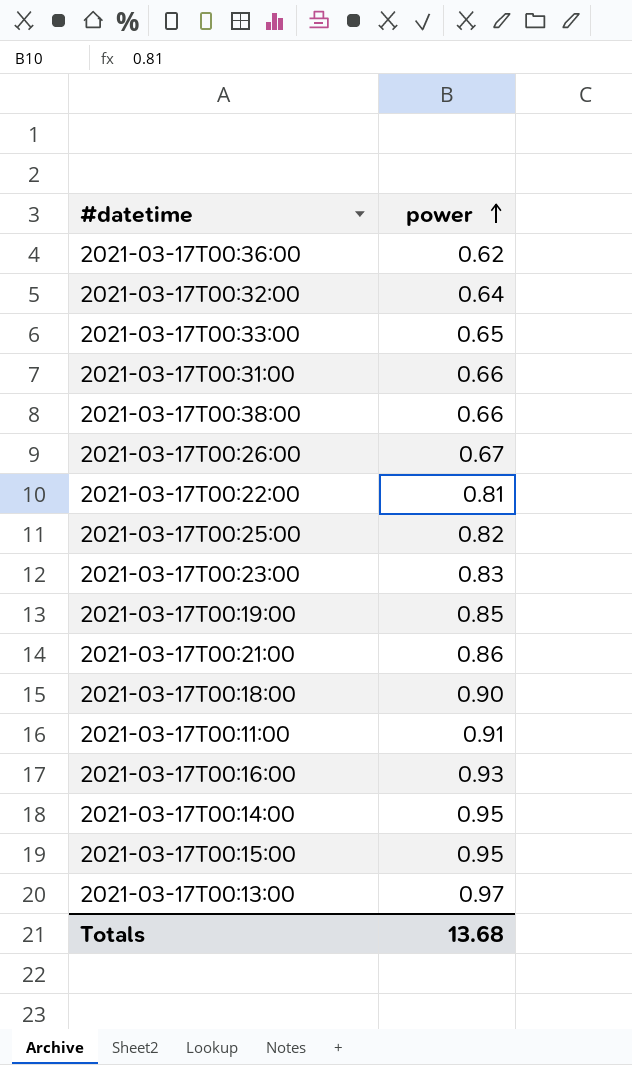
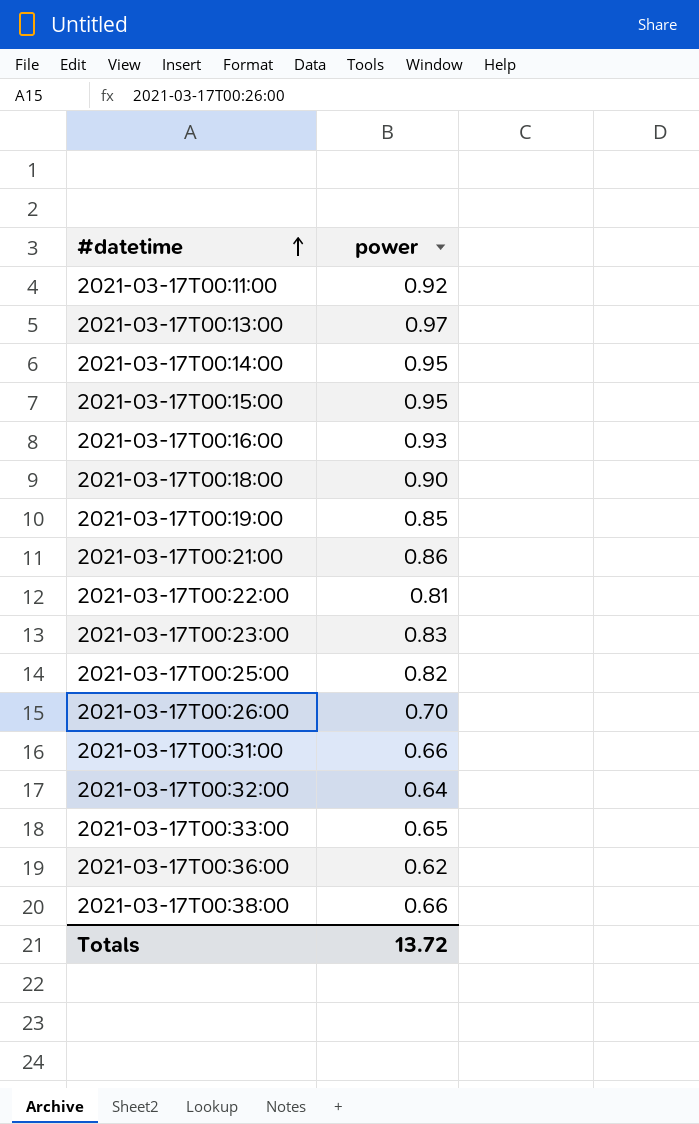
row order: power ascending -> #datetime ascending
2021-03-17T00:11:00 | power: 0.91 -> 0.92
2021-03-17T00:26:00 | power: 0.67 -> 0.70
Totals | power: 13.68 -> 13.72

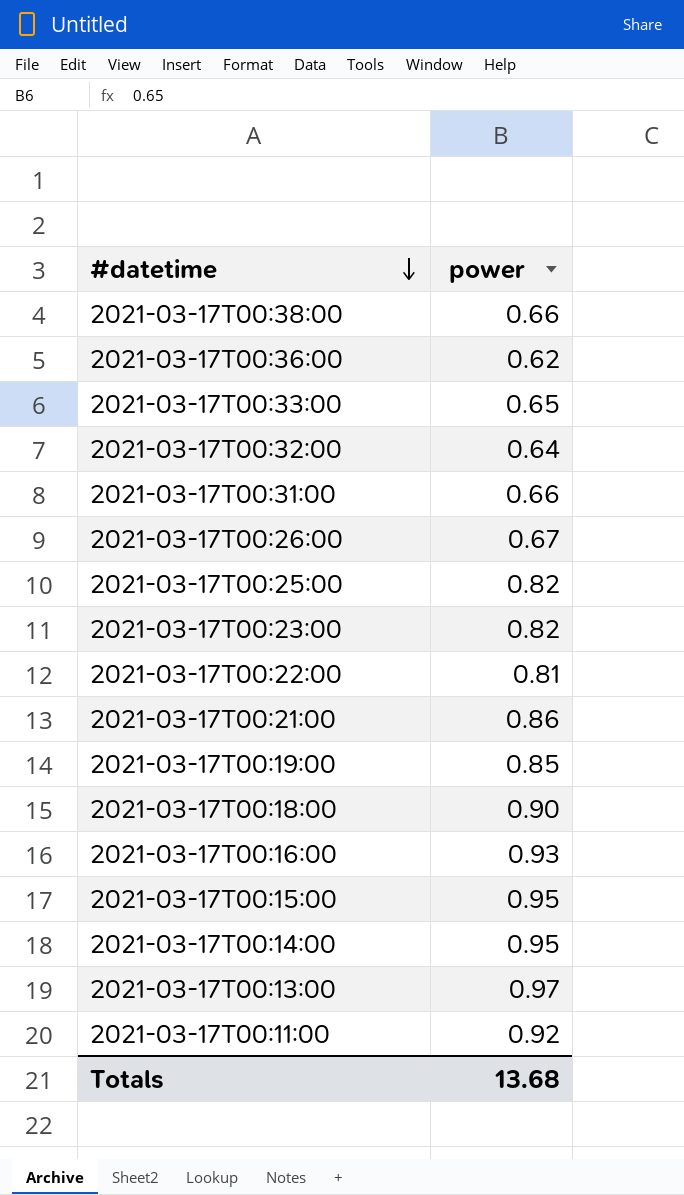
row order: #datetime ascending -> #datetime descending
2021-03-17T00:26:00 | power: 0.70 -> 0.67
2021-03-17T00:23:00 | power: 0.83 -> 0.82
Totals | power: 13.72 -> 13.68

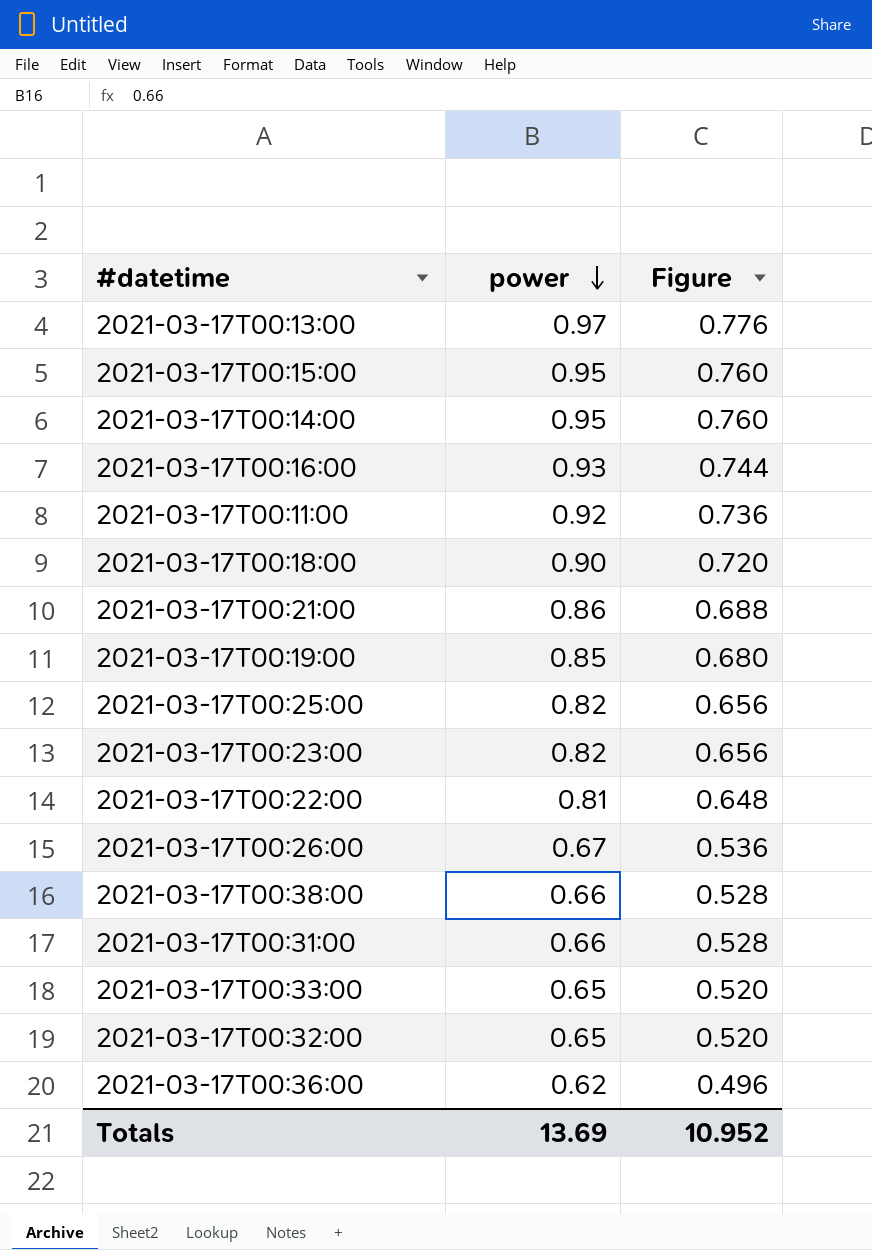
row order: #datetime descending -> power descending
column Figure | formula: none -> [power] * 0.8
2021-03-17T00:32:00 | power: 0.64 -> 0.65
Totals | power: 13.68 -> 13.69

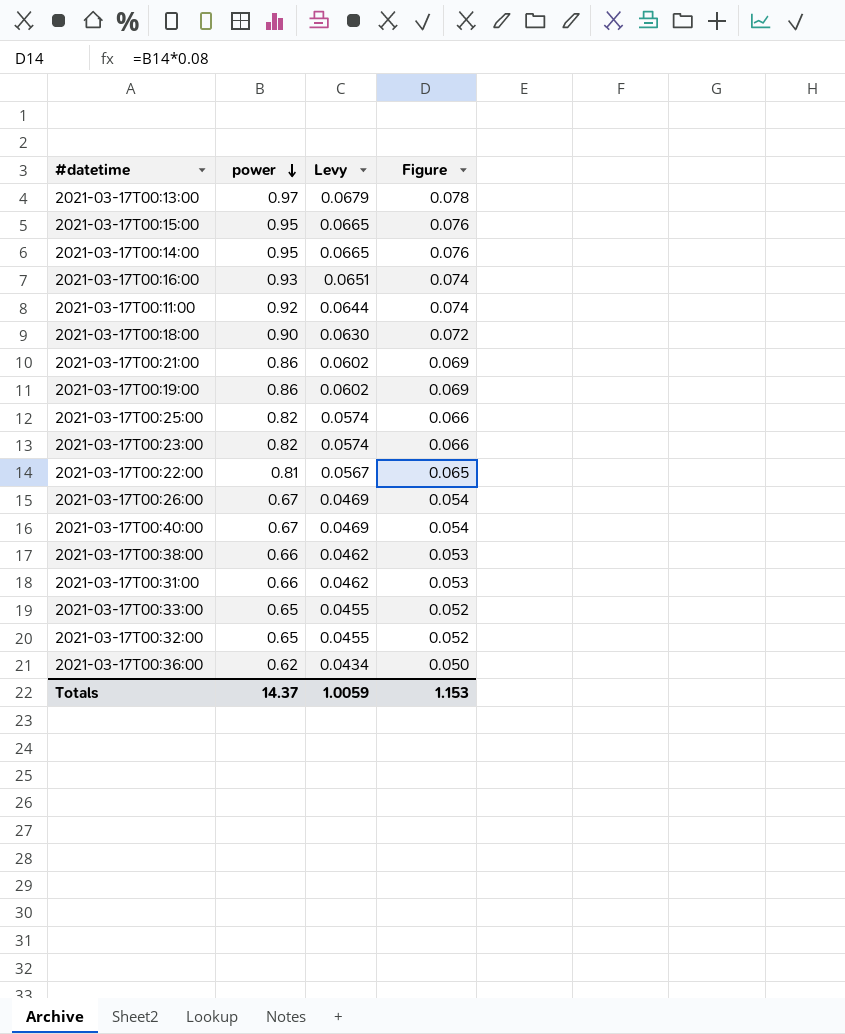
column Levy | formula: none -> [power] * 0.07
column Figure | formula: [power] * 0.8 -> [power] * 0.08
2021-03-17T00:19:00 | power: 0.85 -> 0.86
row 2021-03-17T00:40:00: none -> 0.67 | 0.0469 | 0.054
Totals | power: 13.69 -> 14.37
Totals | Figure: 10.952 -> 1.153

